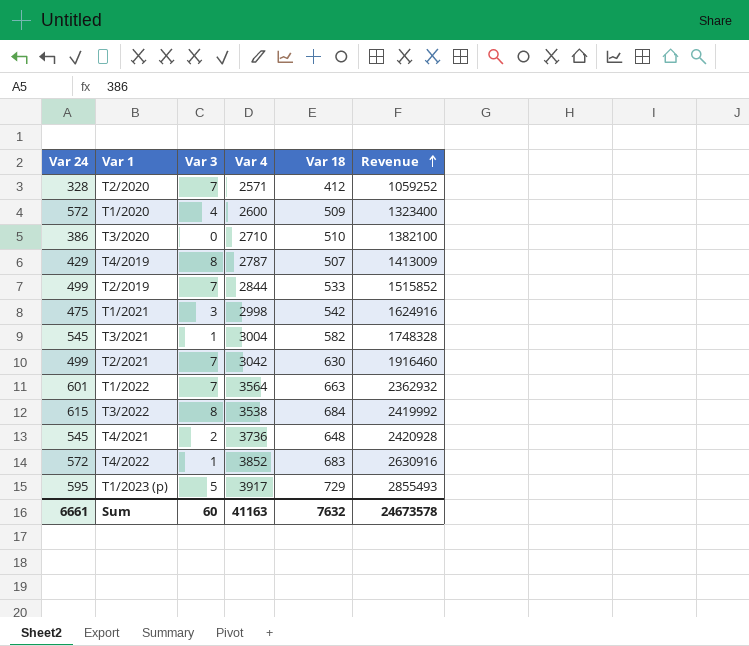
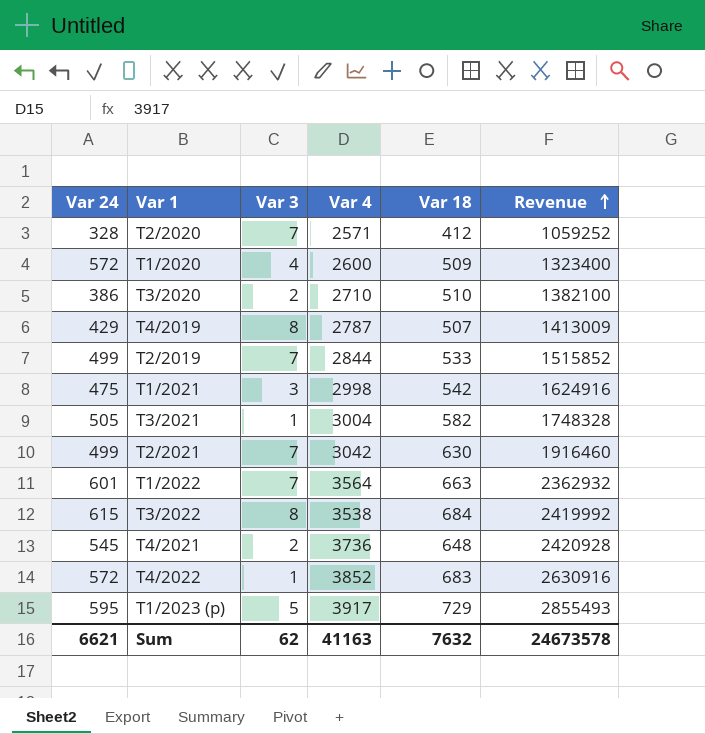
T3/2020 | Var 3: 0 -> 2
T3/2021 | Var 24: 545 -> 505
Sum | Var 24: 6661 -> 6621
Sum | Var 3: 60 -> 62

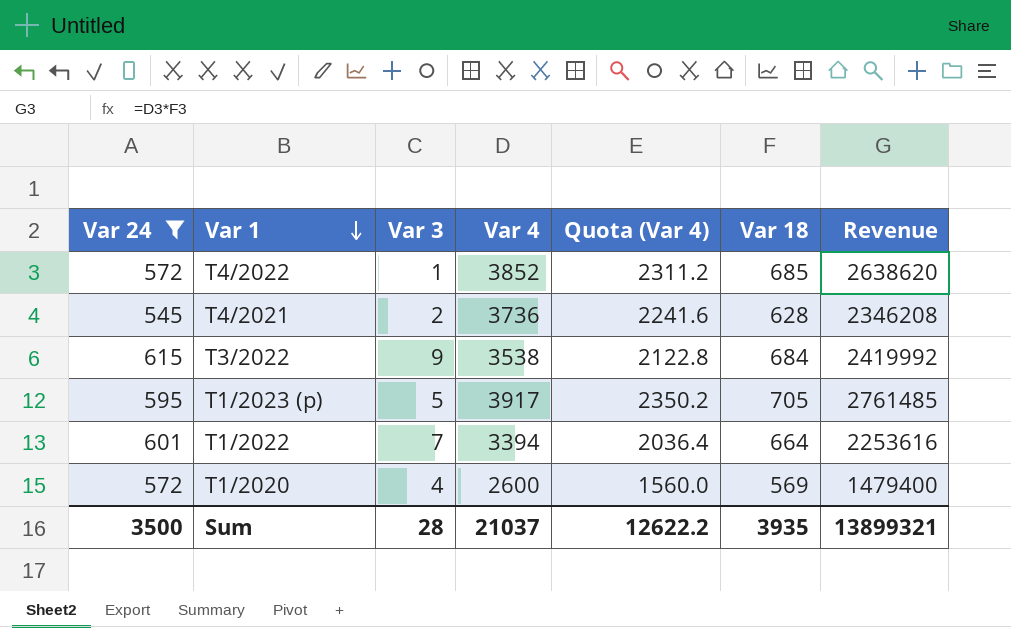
filter: none -> Var 24 >= 545
row order: Revenue ascending -> Var 1 descending
column Quota (Var 4) | formula: none -> [Var 4] * 0.6
T4/2022 | Var 18: 683 -> 685
T4/2022 | Revenue: 2630916 -> 2638620
T4/2021 | Var 18: 648 -> 628
T4/2021 | Revenue: 2420928 -> 2346208
T3/2022 | Var 3: 8 -> 9
T1/2023 (p) | Var 18: 729 -> 705
T1/2023 (p) | Revenue: 2855493 -> 2761485
T1/2022 | Var 4: 3564 -> 3394
T1/2022 | Var 18: 663 -> 664
T1/2022 | Revenue: 2362932 -> 2253616
T1/2020 | Var 18: 509 -> 569
T1/2020 | Revenue: 1323400 -> 1479400
Sum | Var 24: 6621 -> 3500
Sum | Var 3: 62 -> 28
Sum | Var 4: 41163 -> 21037
Sum | Var 18: 7632 -> 3935
Sum | Revenue: 24673578 -> 13899321

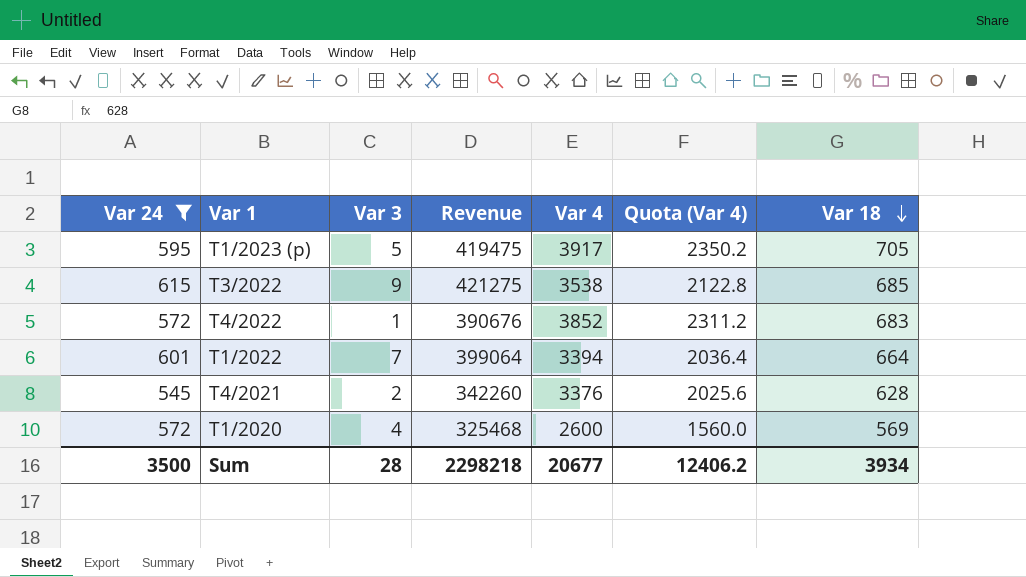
row order: Var 1 descending -> Var 18 descending
column Revenue | formula: [Var 4] * [Var 18] -> [Var 24] * [Var 18]
column Revenue | position: 7 -> 4
T3/2022 | Var 18: 684 -> 685
T4/2022 | Var 18: 685 -> 683
T4/2021 | Var 4: 3736 -> 3376
T4/2021 | Quota (Var 4): 2241.6 -> 2025.6
Sum | Revenue: 13899321 -> 2298218
Sum | Var 4: 21037 -> 20677
Sum | Quota (Var 4): 12622.2 -> 12406.2
Sum | Var 18: 3935 -> 3934

